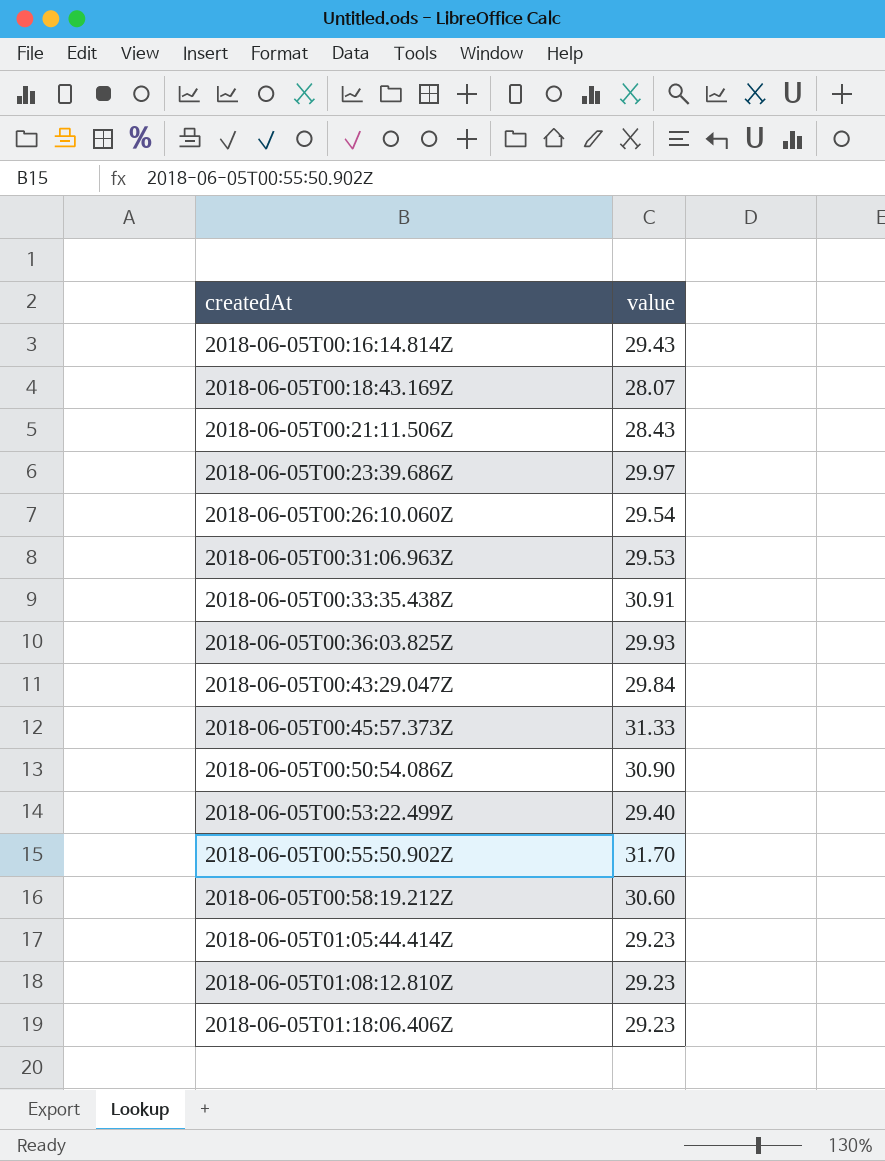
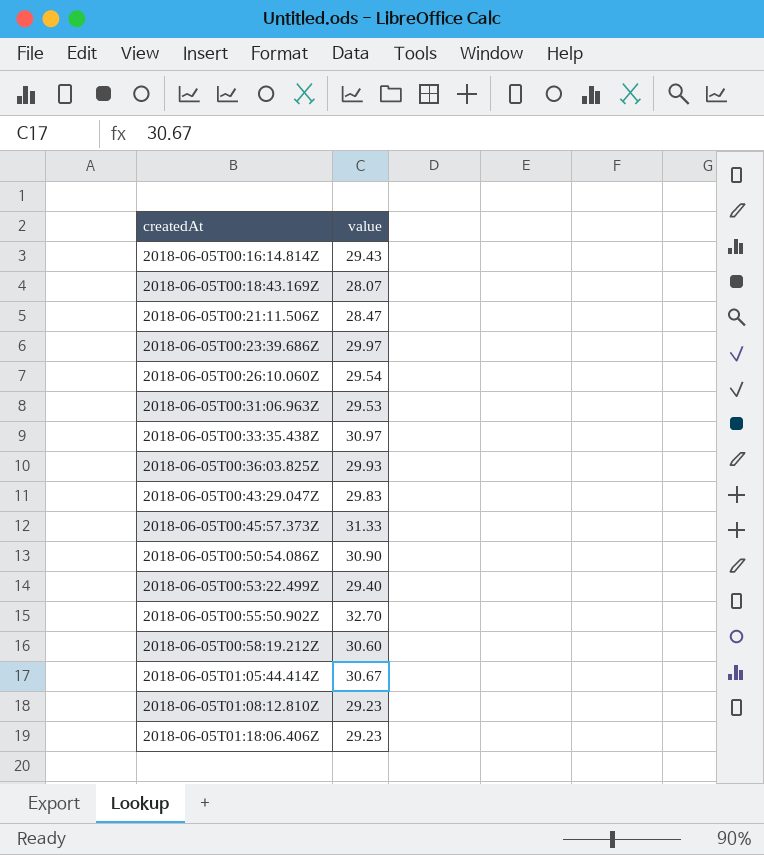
2018-06-05T00:21:11.506Z | value: 28.43 -> 28.47
2018-06-05T00:33:35.438Z | value: 30.91 -> 30.97
2018-06-05T00:43:29.047Z | value: 29.84 -> 29.83
2018-06-05T00:55:50.902Z | value: 31.70 -> 32.70
2018-06-05T01:05:44.414Z | value: 29.23 -> 30.67

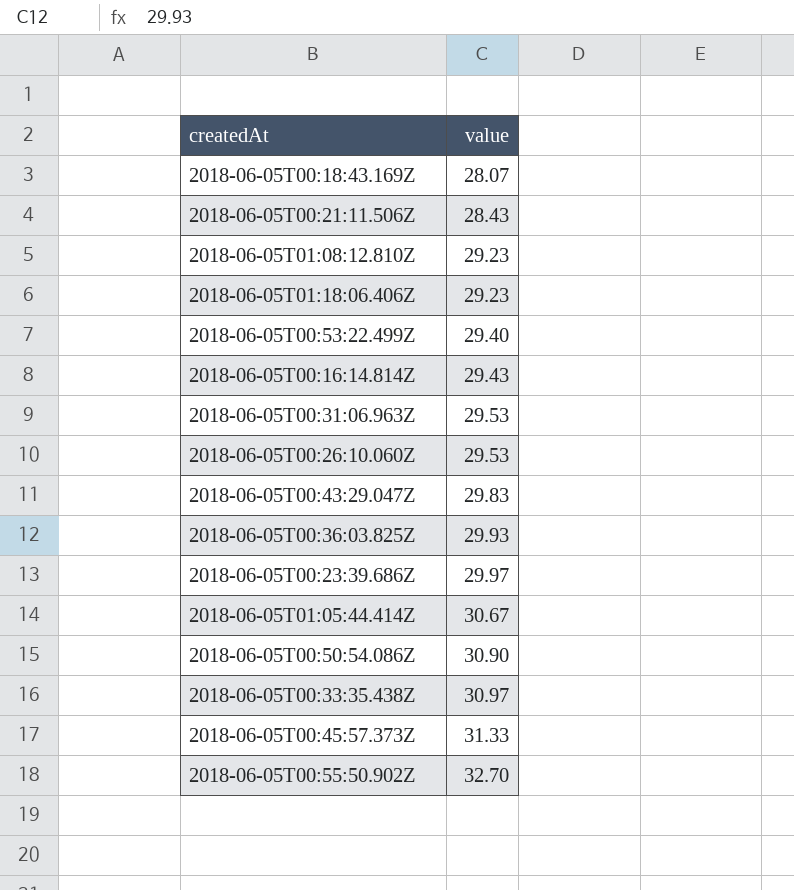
row order: createdAt ascending -> value ascending
row 2018-06-05T00:58:19.212Z: 30.60 -> none
2018-06-05T00:21:11.506Z | value: 28.47 -> 28.43
2018-06-05T00:26:10.060Z | value: 29.54 -> 29.53

